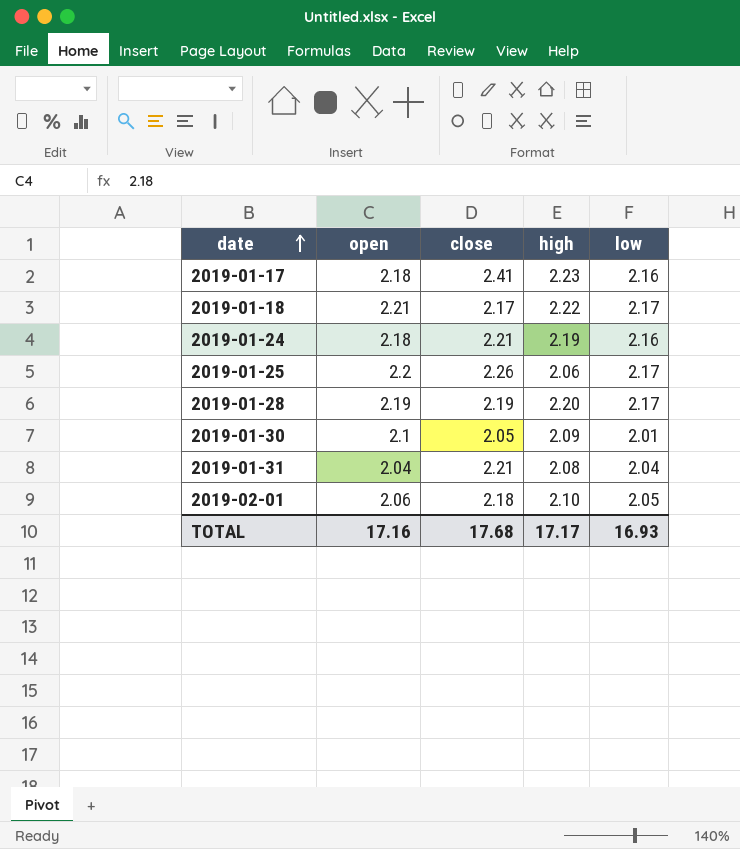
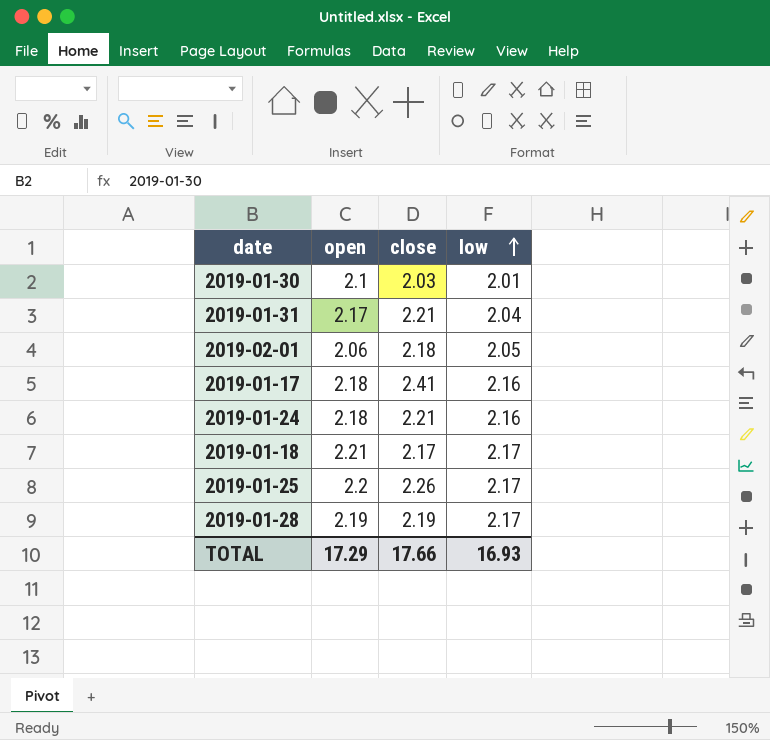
row order: date ascending -> low ascending
column high | position: 4 -> none
2019-01-30 | close: 2.05 -> 2.03
2019-01-31 | open: 2.04 -> 2.17
TOTAL | open: 17.16 -> 17.29
TOTAL | close: 17.68 -> 17.66

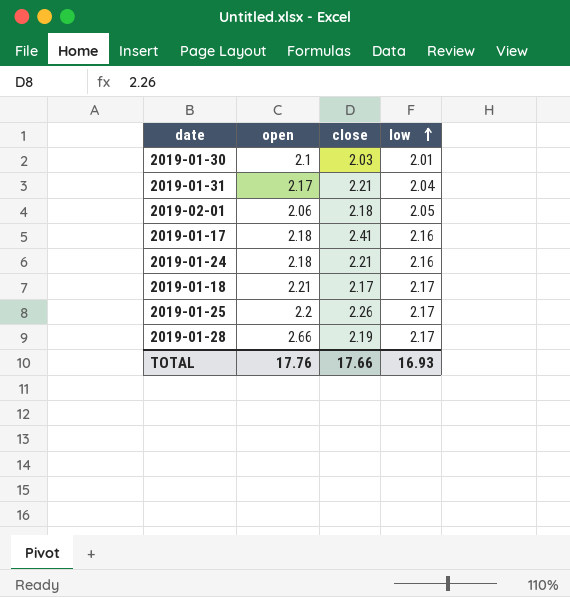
2019-01-28 | open: 2.19 -> 2.66
TOTAL | open: 17.29 -> 17.76

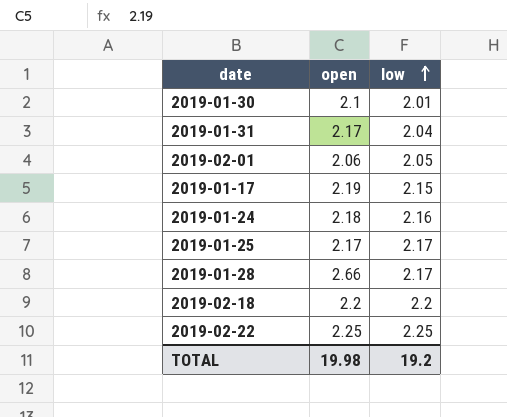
column close | position: 3 -> none
row 2019-01-18: 2.21 | 2.17 | 2.17 -> none
2019-01-17 | open: 2.18 -> 2.19
2019-01-17 | low: 2.16 -> 2.15
2019-01-25 | open: 2.2 -> 2.17
row 2019-02-18: none -> 2.2 | 2.2
row 2019-02-22: none -> 2.25 | 2.25
TOTAL | open: 17.76 -> 19.98
TOTAL | low: 16.93 -> 19.2

